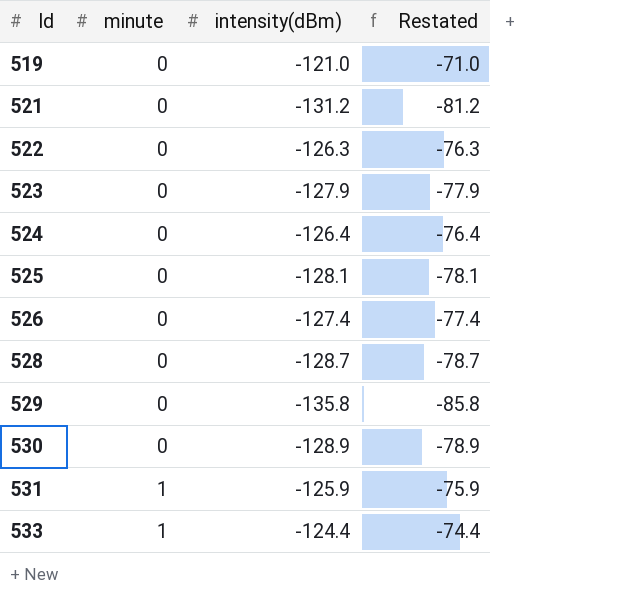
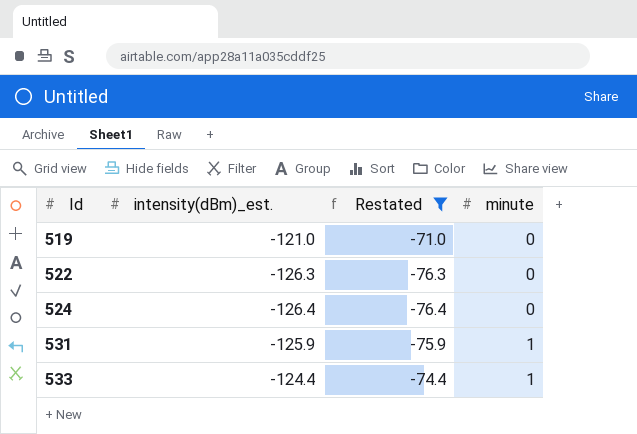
filter: none -> Restated >= -76.4
column name: intensity(dBm) -> intensity(dBm)_est.
column minute | position: 2 -> 4

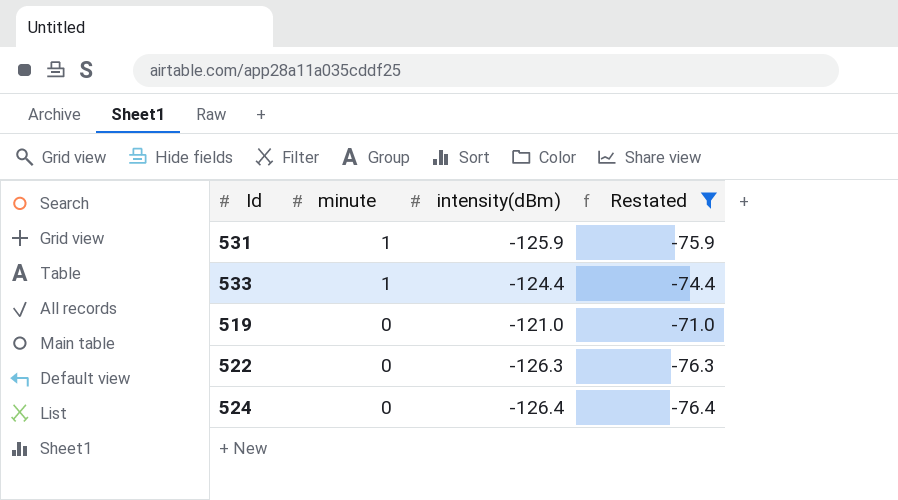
row order: Id ascending -> minute descending
column minute | position: 4 -> 2
column name: intensity(dBm)_est. -> intensity(dBm)

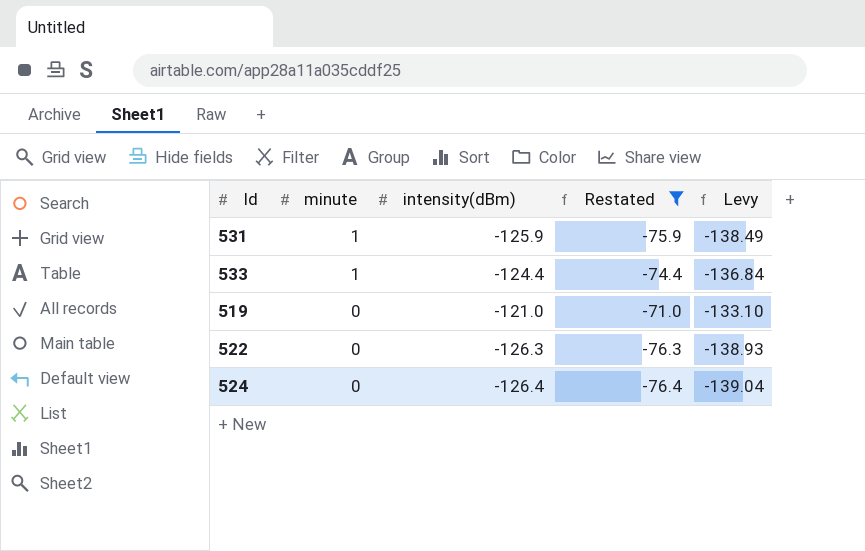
column Levy | formula: none -> [intensity(dBm)] * 1.1

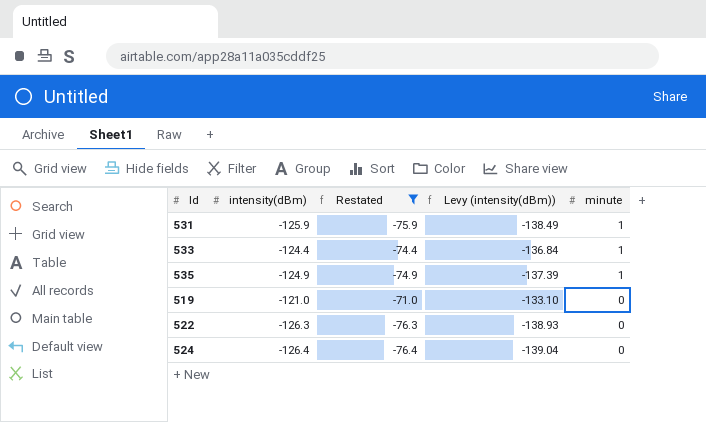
column name: Levy -> Levy (intensity(dBm))
column minute | position: 2 -> 5
row 535: none -> -124.9 | -74.9 | -137.39 | 1

